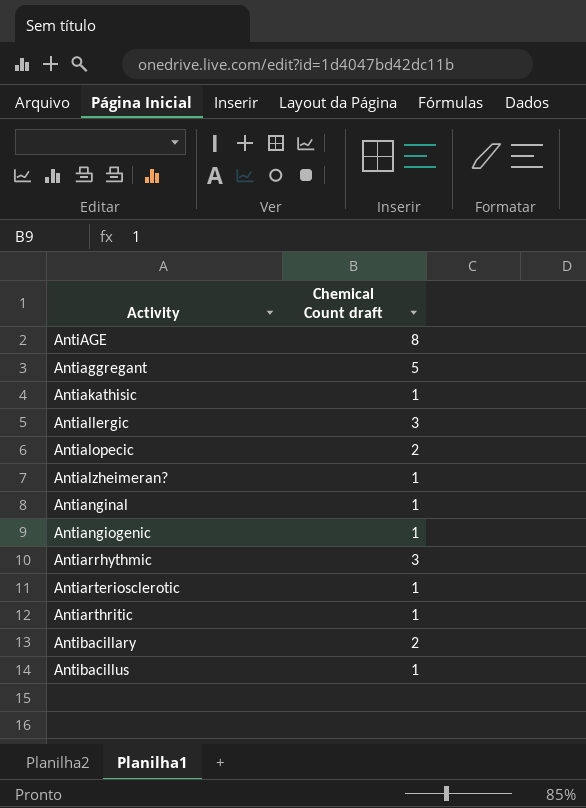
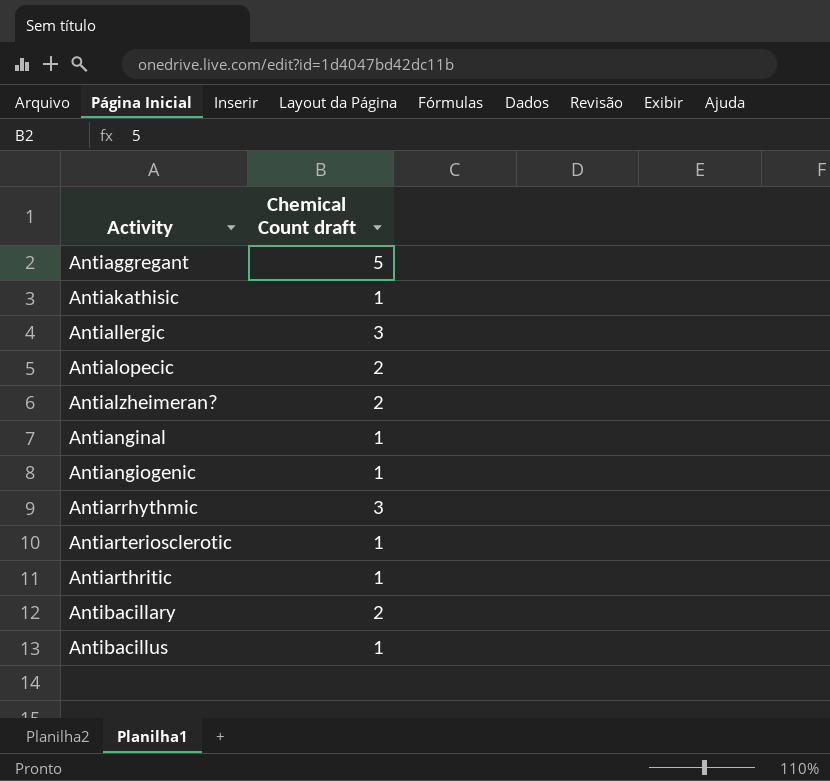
row AntiAGE: 8 -> none
Antialzheimeran? | Chemical Count draft: 1 -> 2

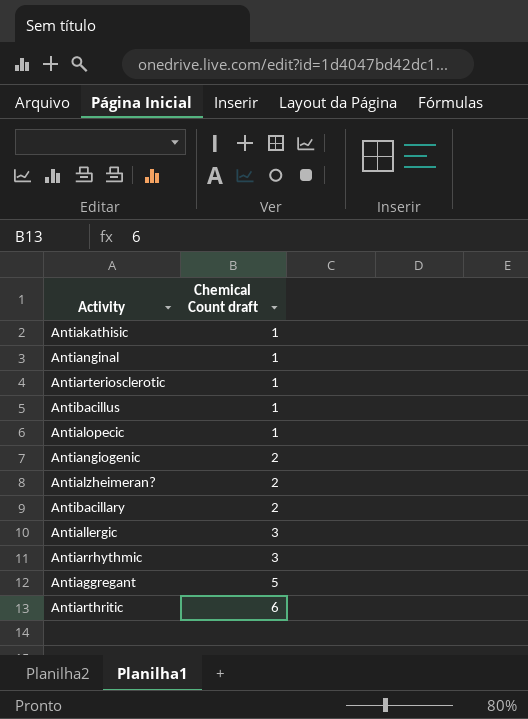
row order: Activity ascending -> Chemical Count draft ascending
Antialopecic | Chemical Count draft: 2 -> 1
Antiangiogenic | Chemical Count draft: 1 -> 2
Antiarthritic | Chemical Count draft: 1 -> 6

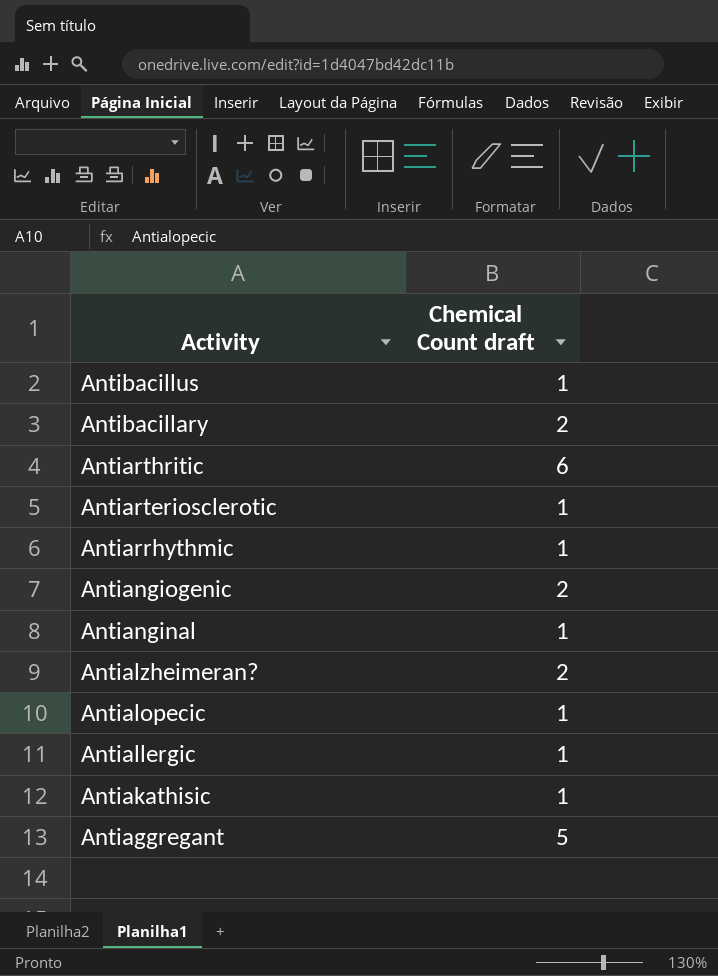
row order: Chemical Count draft ascending -> Activity descending
Antiarrhythmic | Chemical Count draft: 3 -> 1
Antiallergic | Chemical Count draft: 3 -> 1

